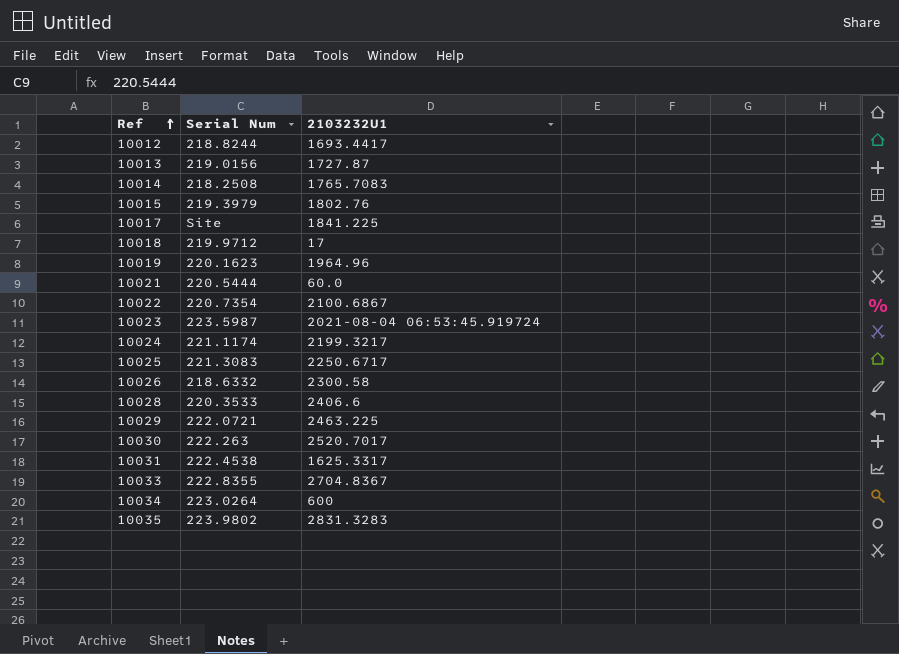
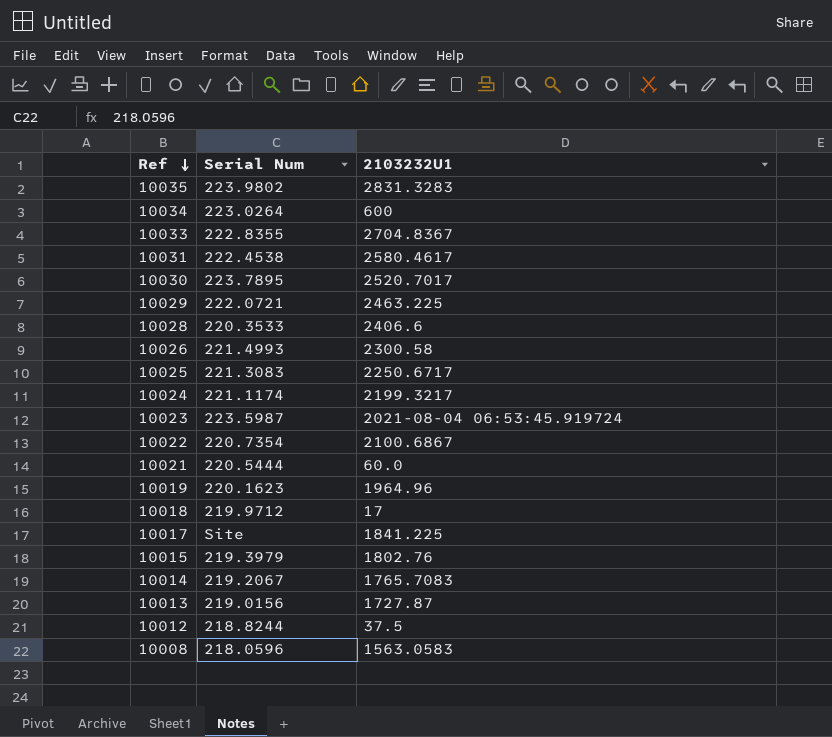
row order: Ref ascending -> Ref descending
10031 | 2103232U1: 1625.3317 -> 2580.4617
10030 | Serial Num: 222.263 -> 223.7895
10026 | Serial Num: 218.6332 -> 221.4993
10014 | Serial Num: 218.2508 -> 219.2067
10012 | 2103232U1: 1693.4417 -> 37.5
row 10008: none -> 218.0596 | 1563.0583

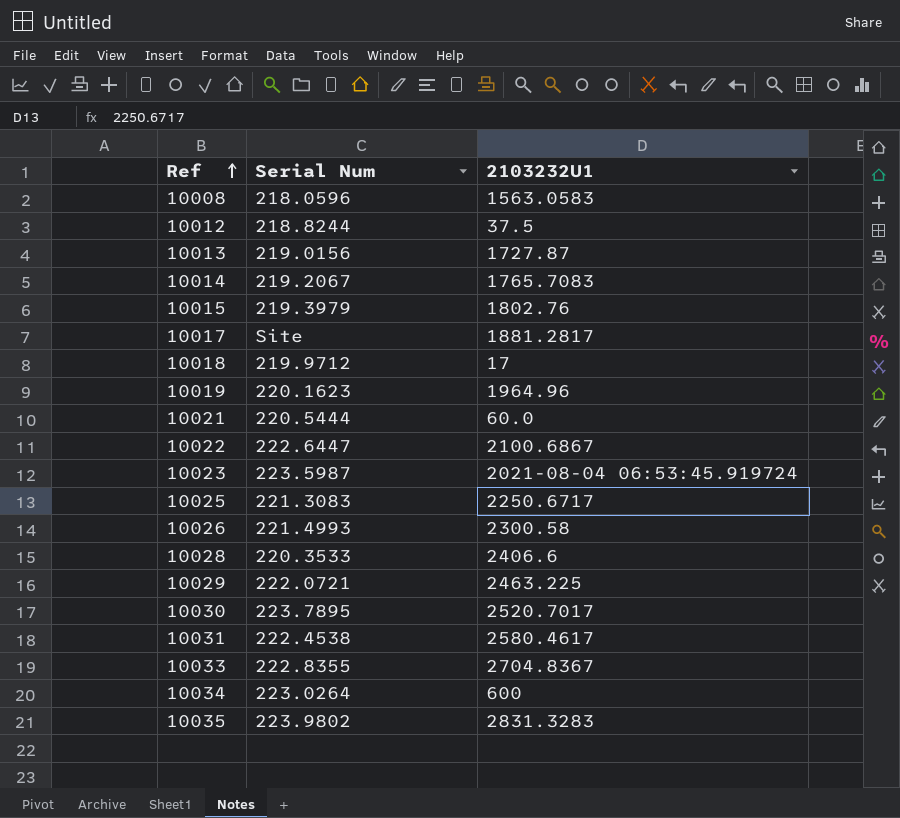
row order: Ref descending -> Ref ascending
row 10024: 221.1174 | 2199.3217 -> none
10017 | 2103232U1: 1841.225 -> 1881.2817
10022 | Serial Num: 220.7354 -> 222.6447

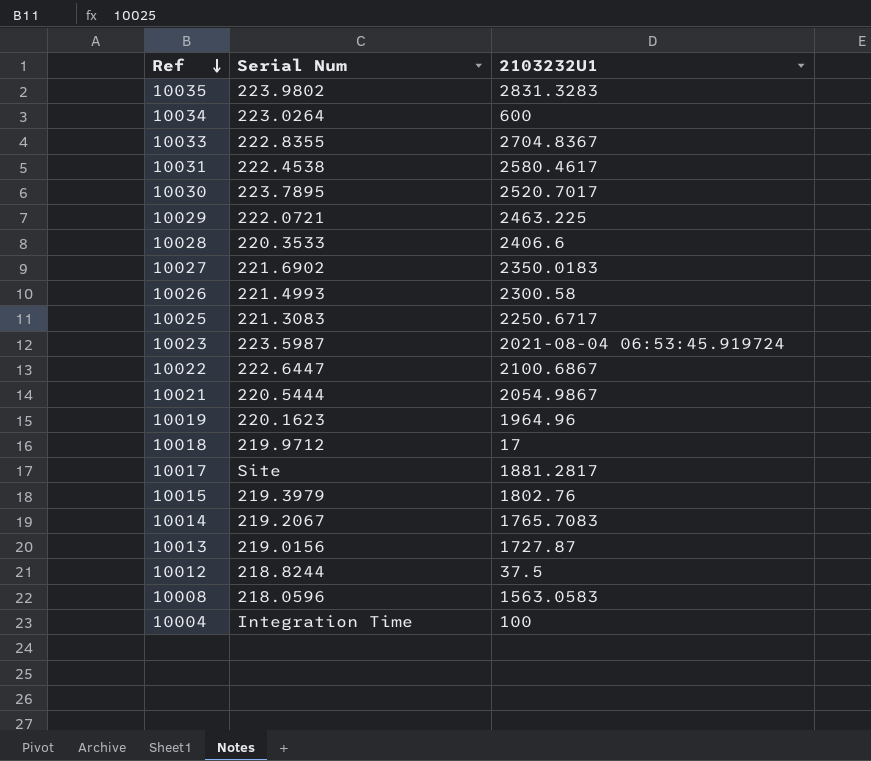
row order: Ref ascending -> Ref descending
row 10027: none -> 221.6902 | 2350.0183
10021 | 2103232U1: 60.0 -> 2054.9867
row 10004: none -> Integration Time | 100

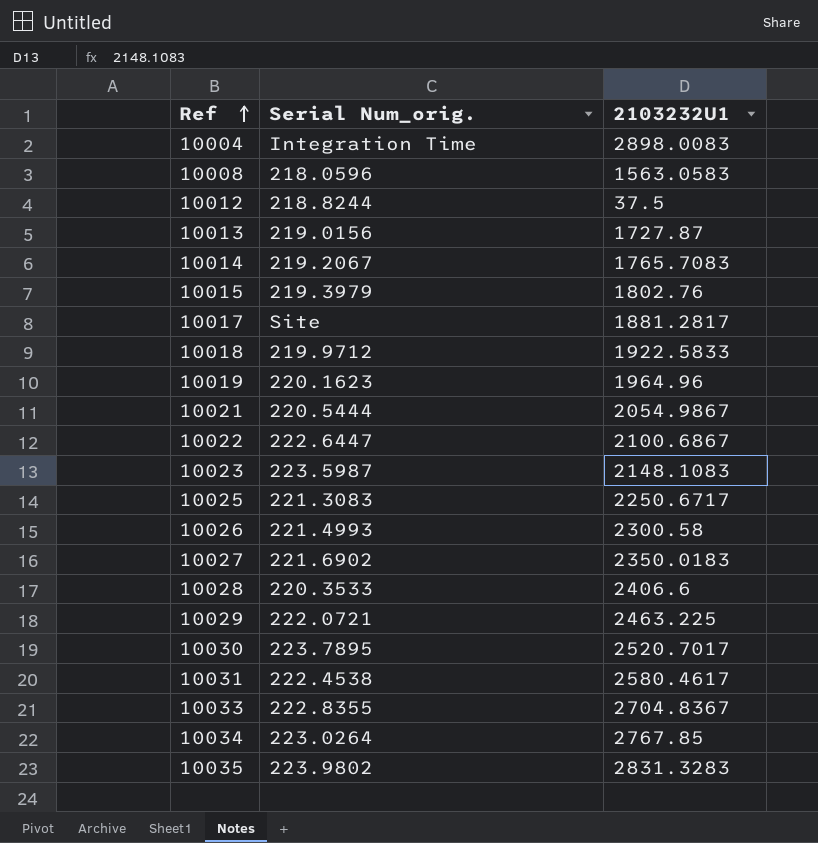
row order: Ref descending -> Ref ascending
column name: Serial Num -> Serial Num_orig.
10004 | 2103232U1: 100 -> 2898.0083
10018 | 2103232U1: 17 -> 1922.5833
10023 | 2103232U1: 2021-08-04 06:53:45.919724 -> 2148.1083
10034 | 2103232U1: 600 -> 2767.85

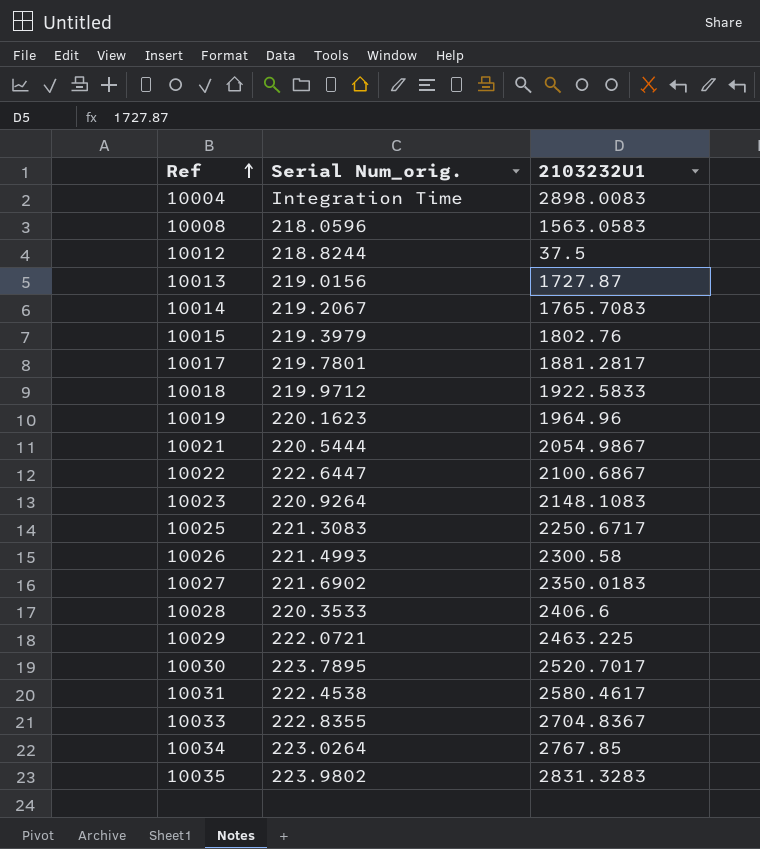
10017 | Serial Num_orig.: Site -> 219.7801
10023 | Serial Num_orig.: 223.5987 -> 220.9264

